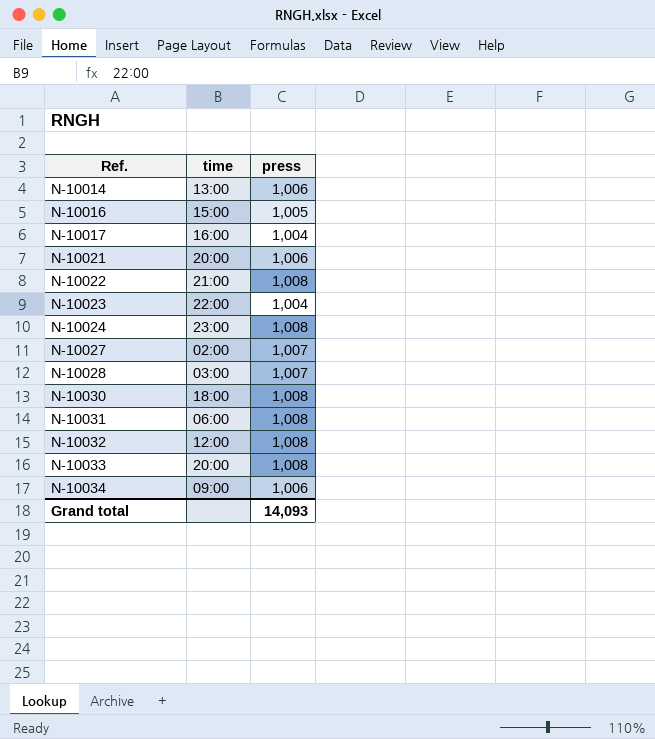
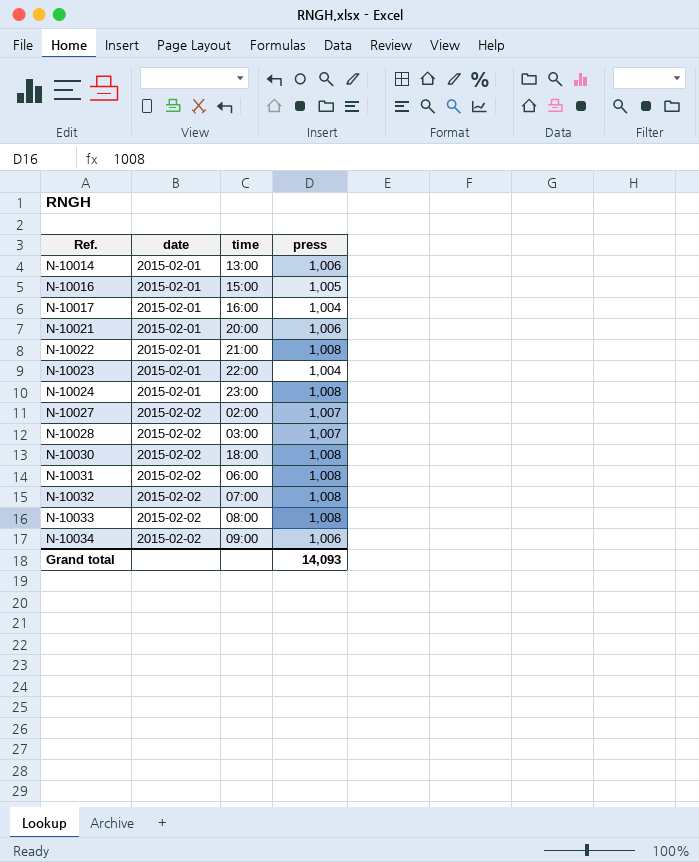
column date | position: none -> 2
N-10032 | time: 12:00 -> 07:00
N-10033 | time: 20:00 -> 08:00

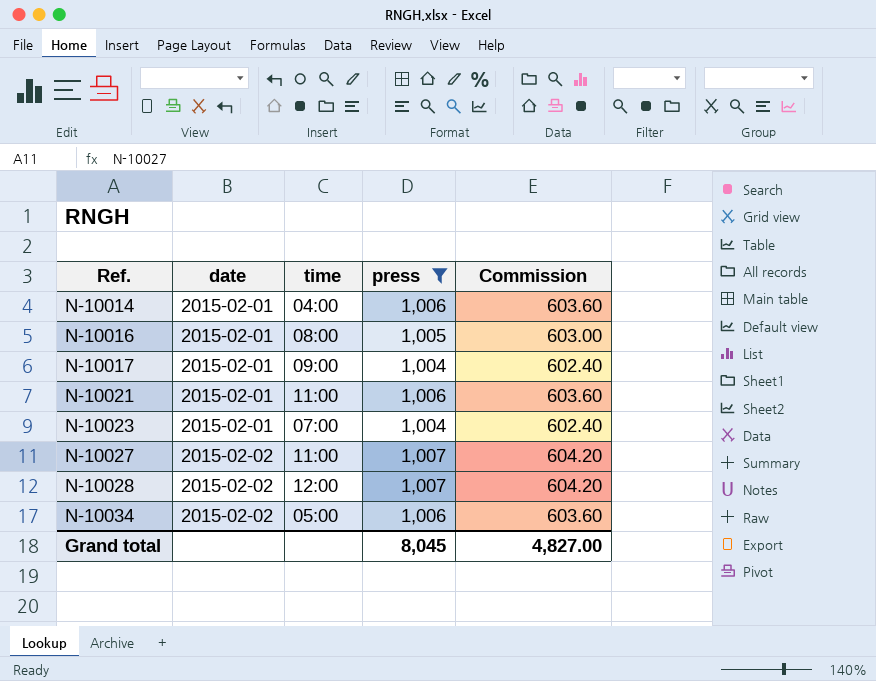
filter: none -> press != 1,008
column Commission | formula: none -> [press] * 0.6
N-10014 | time: 13:00 -> 04:00
N-10016 | time: 15:00 -> 08:00
N-10017 | time: 16:00 -> 09:00
N-10021 | time: 20:00 -> 11:00
N-10023 | time: 22:00 -> 07:00
N-10027 | time: 02:00 -> 11:00
N-10028 | time: 03:00 -> 12:00
N-10034 | time: 09:00 -> 05:00
Grand total | press: 14,093 -> 8,045

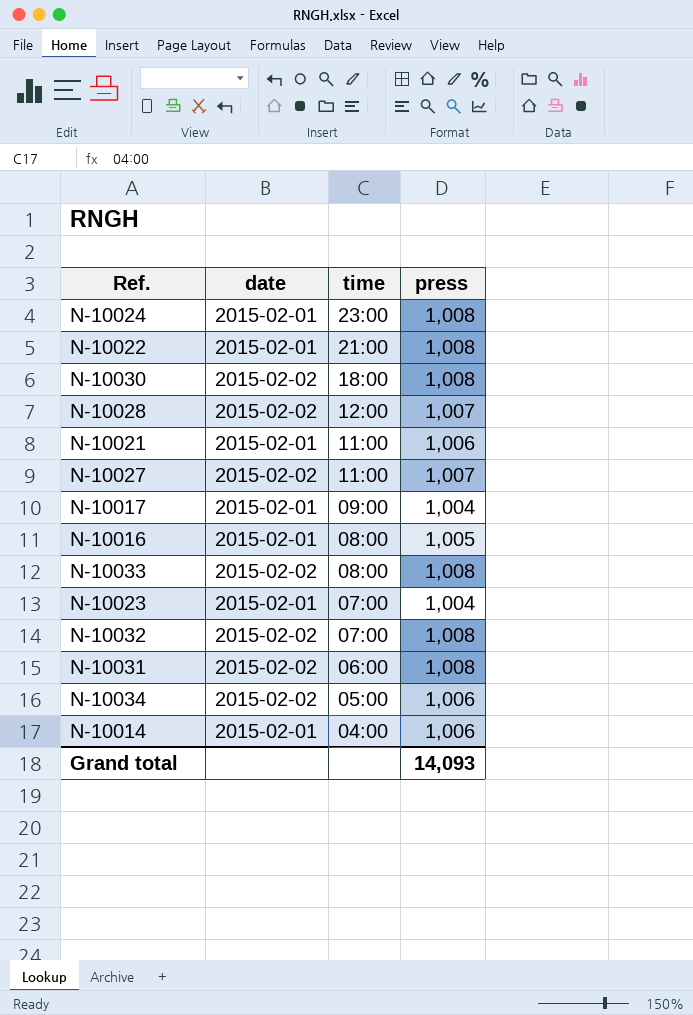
filter: press != 1,008 -> none
row order: Ref. ascending -> time descending
column Commission | formula: [press] * 0.6 -> none
Grand total | press: 8,045 -> 14,093

